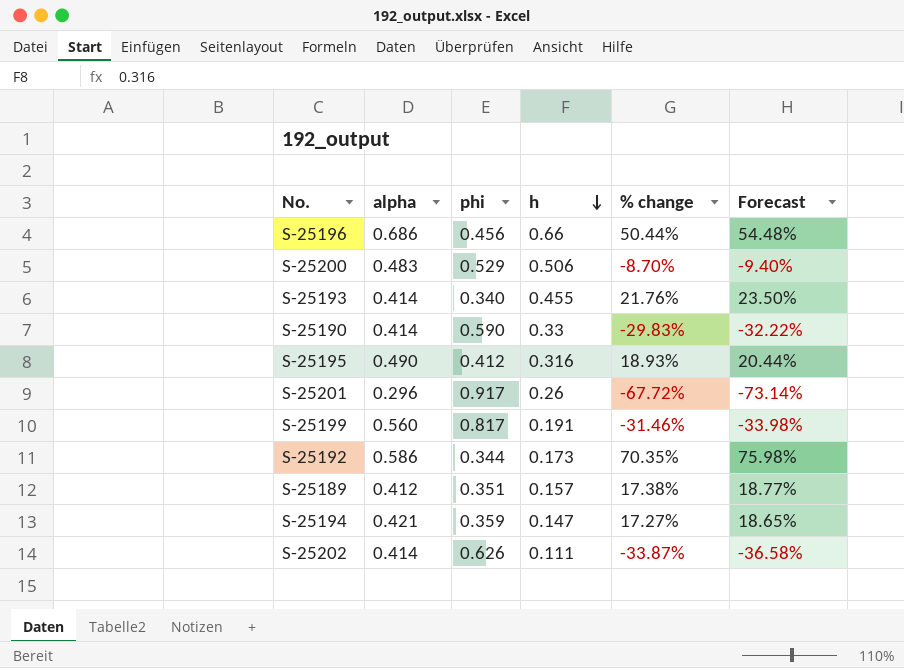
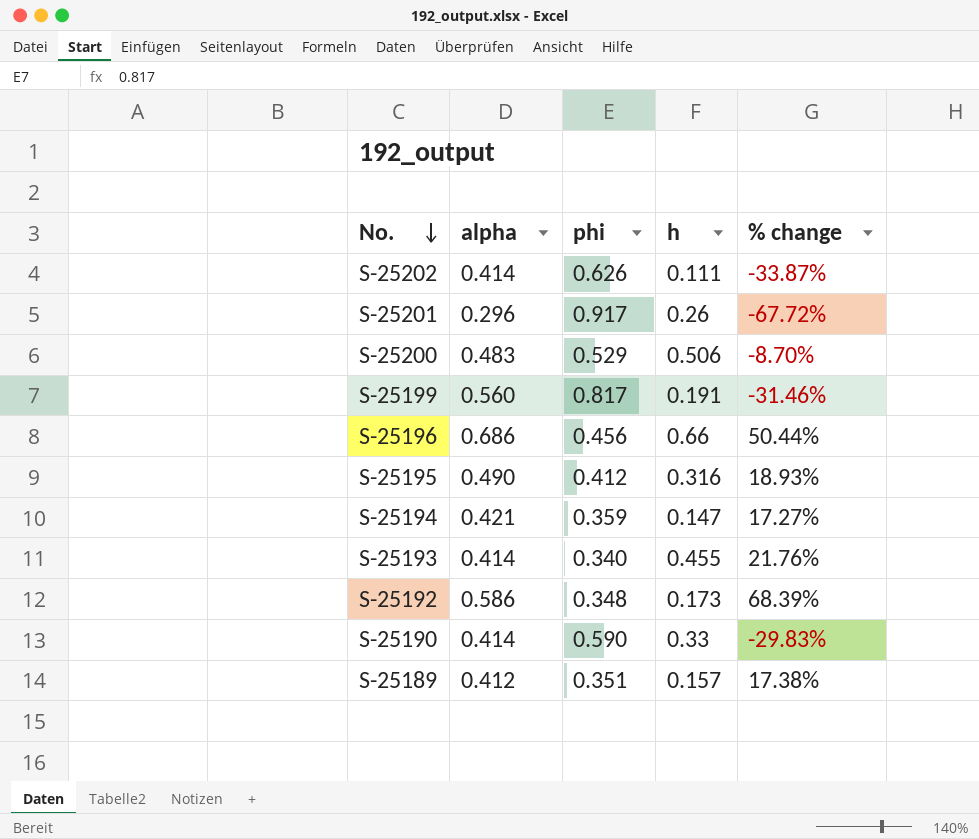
row order: h descending -> No. descending
column Forecast | formula: [% change] * 1.08 -> none
S-25192 | phi: 0.344 -> 0.348
S-25192 | % change: 70.35% -> 68.39%

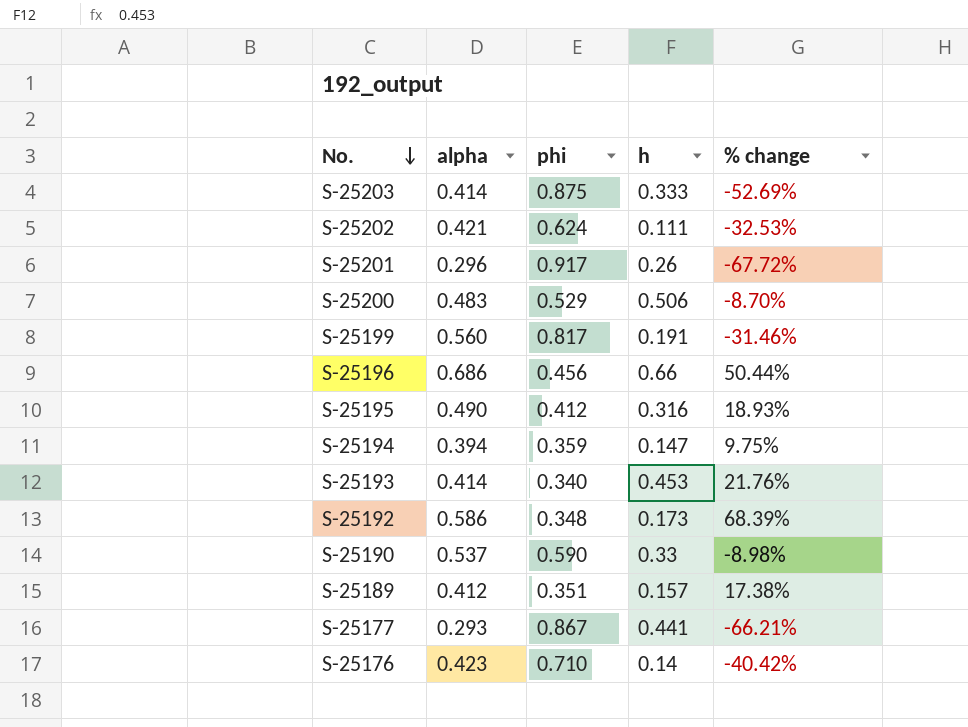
row S-25203: none -> 0.414 | 0.875 | 0.333 | -52.69%
S-25202 | alpha: 0.414 -> 0.421
S-25202 | phi: 0.626 -> 0.624
S-25202 | % change: -33.87% -> -32.53%
S-25194 | alpha: 0.421 -> 0.394
S-25194 | % change: 17.27% -> 9.75%
S-25193 | h: 0.455 -> 0.453
S-25190 | alpha: 0.414 -> 0.537
S-25190 | % change: -29.83% -> -8.98%
row S-25177: none -> 0.293 | 0.867 | 0.441 | -66.21%
row S-25176: none -> 0.423 | 0.710 | 0.14 | -40.42%

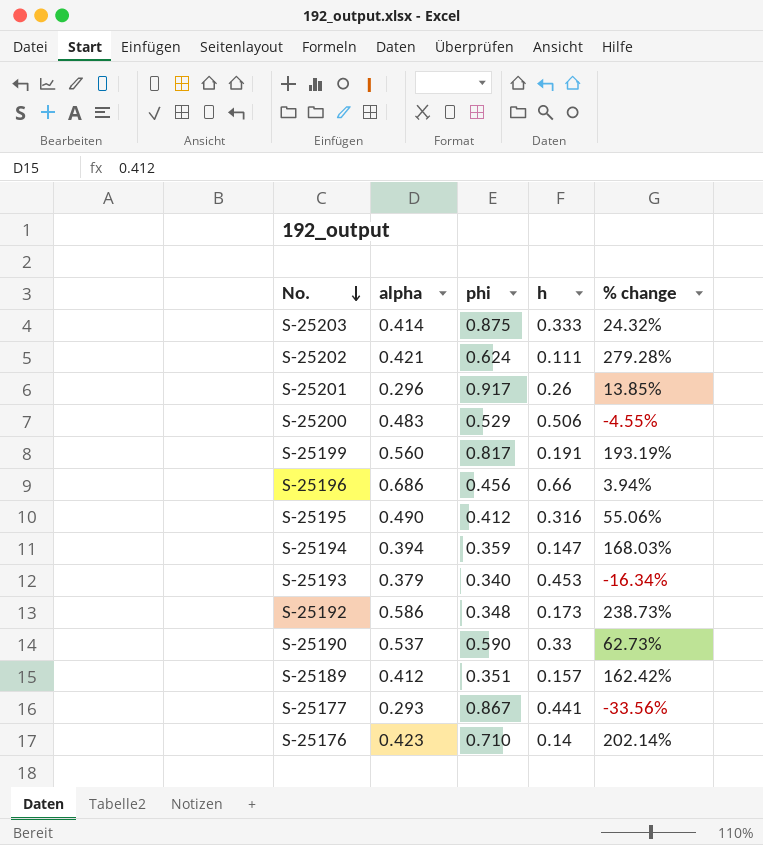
column % change | formula: ([alpha] - [phi]) / [phi] -> ([alpha] - [h]) / [h]
S-25193 | alpha: 0.414 -> 0.379

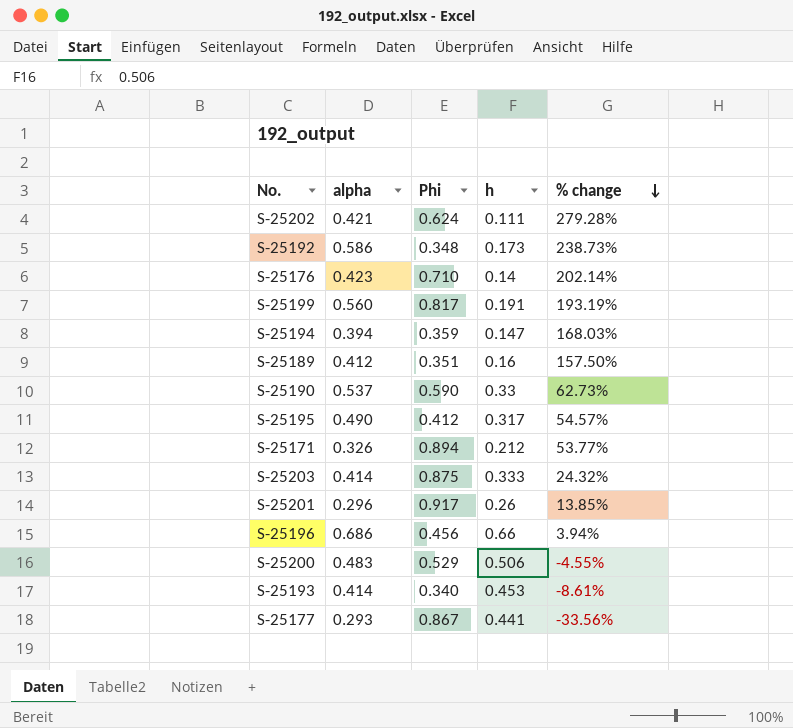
row order: No. descending -> % change descending
column name: phi -> Phi
S-25189 | h: 0.157 -> 0.16
S-25189 | % change: 162.42% -> 157.50%
S-25195 | h: 0.316 -> 0.317
S-25195 | % change: 55.06% -> 54.57%
row S-25171: none -> 0.326 | 0.894 | 0.212 | 53.77%
S-25193 | alpha: 0.379 -> 0.414
S-25193 | % change: -16.34% -> -8.61%

